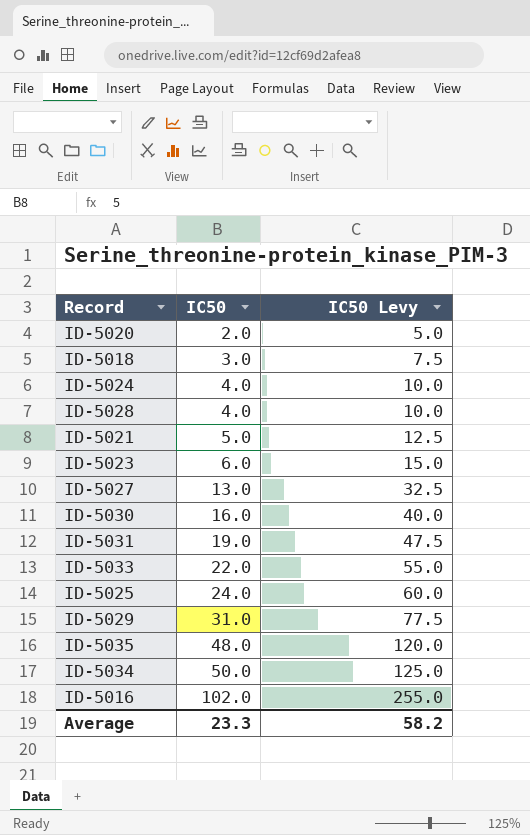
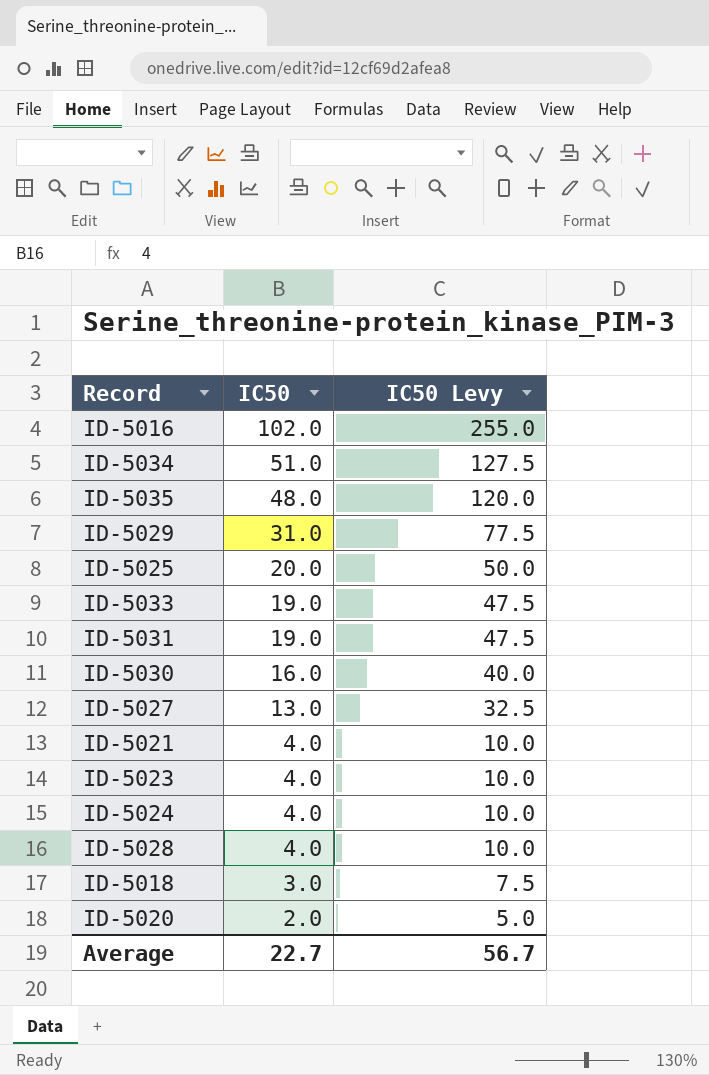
row order: IC50 ascending -> IC50 descending
ID-5034 | IC50: 50.0 -> 51.0
ID-5034 | IC50 Levy: 125.0 -> 127.5
ID-5025 | IC50: 24.0 -> 20.0
ID-5025 | IC50 Levy: 60.0 -> 50.0
ID-5033 | IC50: 22.0 -> 19.0
ID-5033 | IC50 Levy: 55.0 -> 47.5
ID-5021 | IC50: 5.0 -> 4.0
ID-5021 | IC50 Levy: 12.5 -> 10.0
ID-5023 | IC50: 6.0 -> 4.0
ID-5023 | IC50 Levy: 15.0 -> 10.0
Average | IC50: 23.3 -> 22.7
Average | IC50 Levy: 58.2 -> 56.7

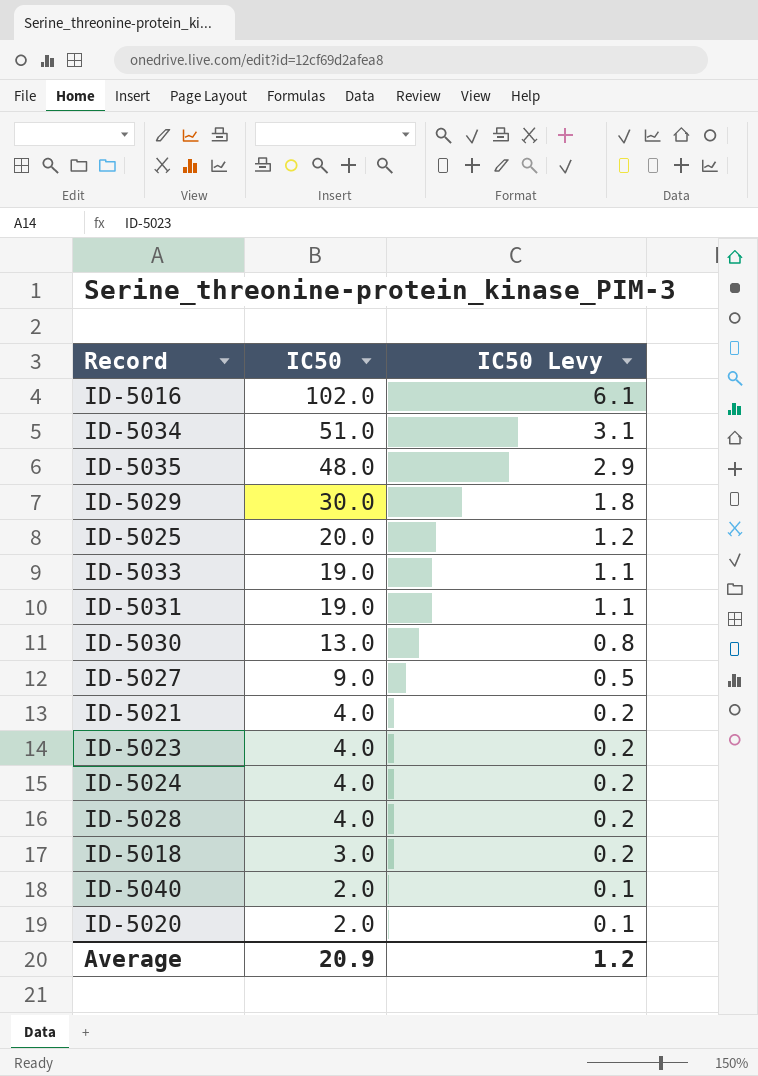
column IC50 Levy | formula: [IC50] * 2.5 -> [IC50] * 0.06
ID-5029 | IC50: 31.0 -> 30.0
ID-5030 | IC50: 16.0 -> 13.0
ID-5027 | IC50: 13.0 -> 9.0
row ID-5040: none -> 2.0 | 0.1
Average | IC50: 22.7 -> 20.9
Average | IC50 Levy: 56.7 -> 1.2

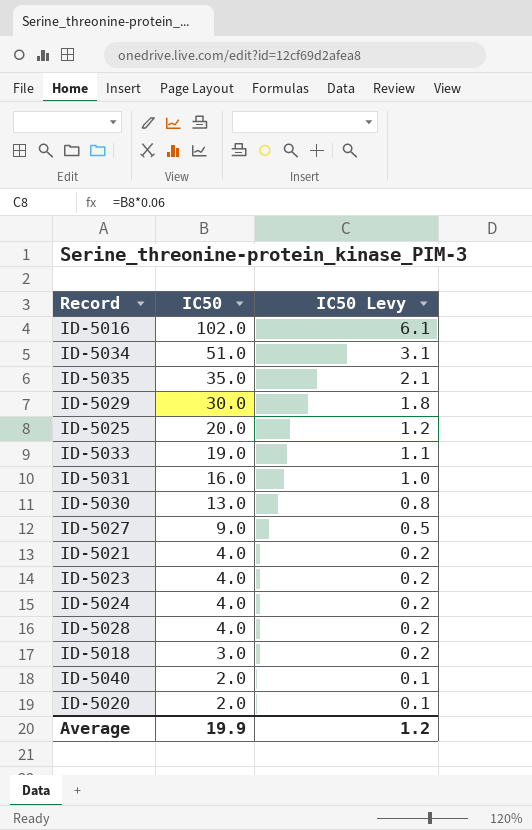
ID-5035 | IC50: 48.0 -> 35.0
ID-5035 | IC50 Levy: 2.9 -> 2.1
ID-5031 | IC50: 19.0 -> 16.0
ID-5031 | IC50 Levy: 1.1 -> 1.0
Average | IC50: 20.9 -> 19.9

